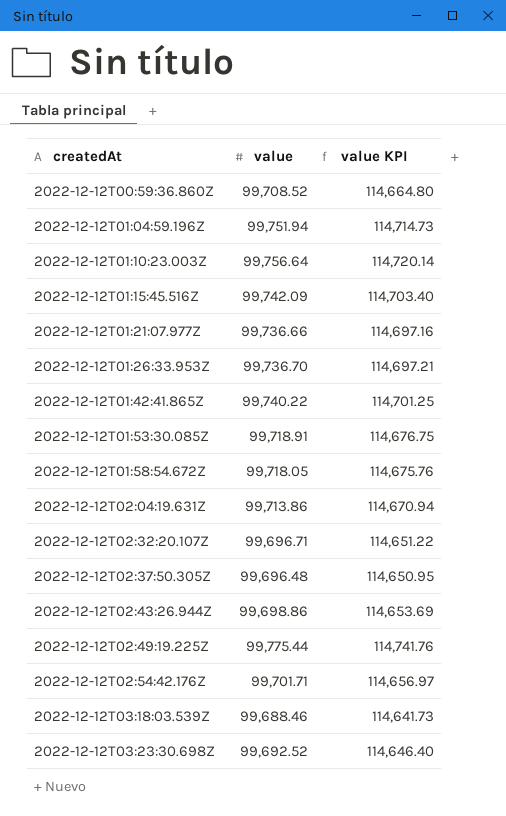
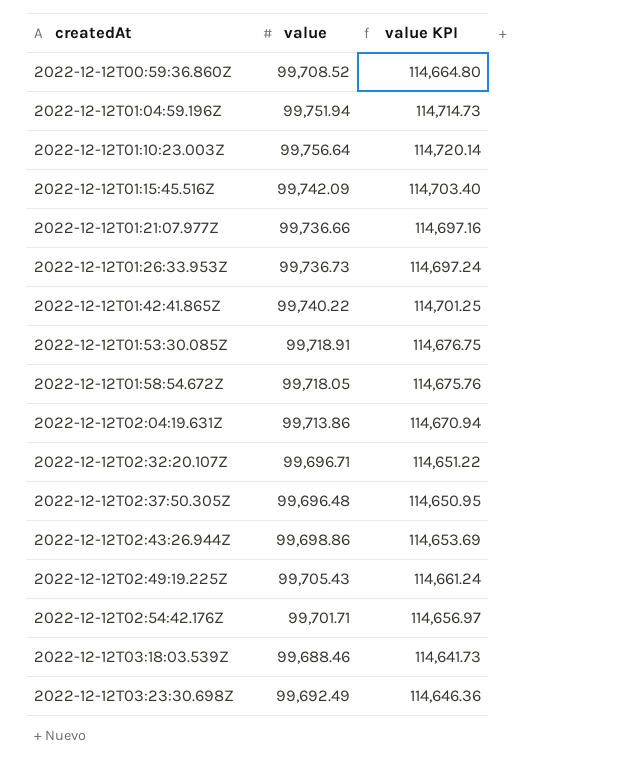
2022-12-12T01:26:33.953Z | value: 99,736.70 -> 99,736.73
2022-12-12T01:26:33.953Z | value KPI: 114,697.21 -> 114,697.24
2022-12-12T02:49:19.225Z | value: 99,775.44 -> 99,705.43
2022-12-12T02:49:19.225Z | value KPI: 114,741.76 -> 114,661.24
2022-12-12T03:23:30.698Z | value: 99,692.52 -> 99,692.49
2022-12-12T03:23:30.698Z | value KPI: 114,646.40 -> 114,646.36

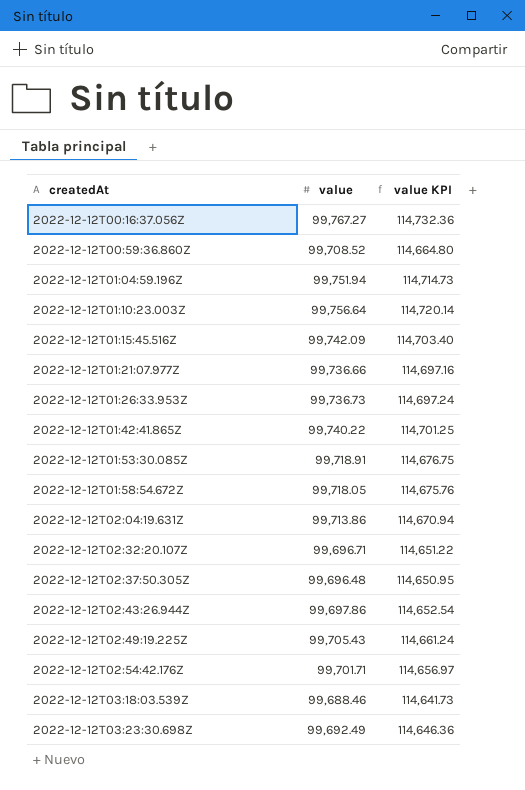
row 2022-12-12T00:16:37.056Z: none -> 99,767.27 | 114,732.36
2022-12-12T02:43:26.944Z | value: 99,698.86 -> 99,697.86
2022-12-12T02:43:26.944Z | value KPI: 114,653.69 -> 114,652.54

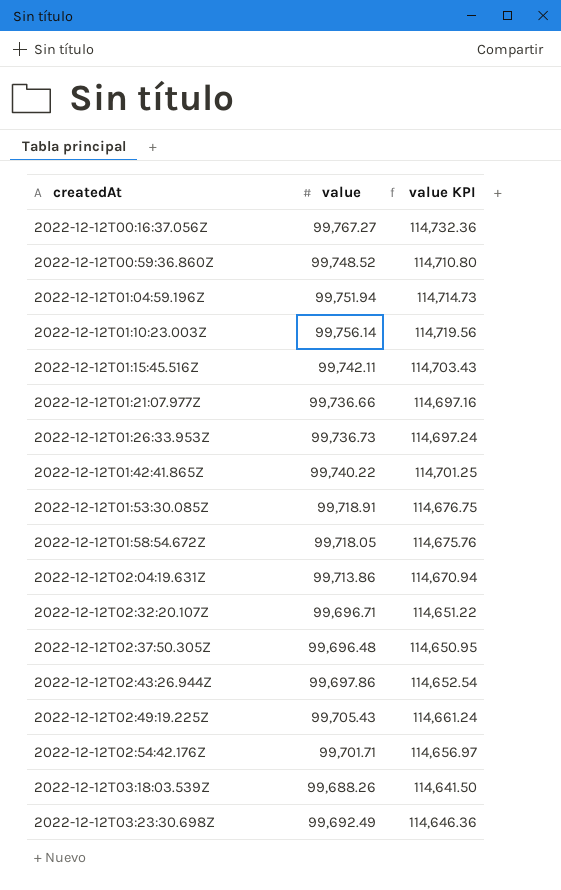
2022-12-12T00:59:36.860Z | value: 99,708.52 -> 99,748.52
2022-12-12T00:59:36.860Z | value KPI: 114,664.80 -> 114,710.80
2022-12-12T01:10:23.003Z | value: 99,756.64 -> 99,756.14
2022-12-12T01:10:23.003Z | value KPI: 114,720.14 -> 114,719.56
2022-12-12T01:15:45.516Z | value: 99,742.09 -> 99,742.11
2022-12-12T01:15:45.516Z | value KPI: 114,703.40 -> 114,703.43
2022-12-12T03:18:03.539Z | value: 99,688.46 -> 99,688.26
2022-12-12T03:18:03.539Z | value KPI: 114,641.73 -> 114,641.50

